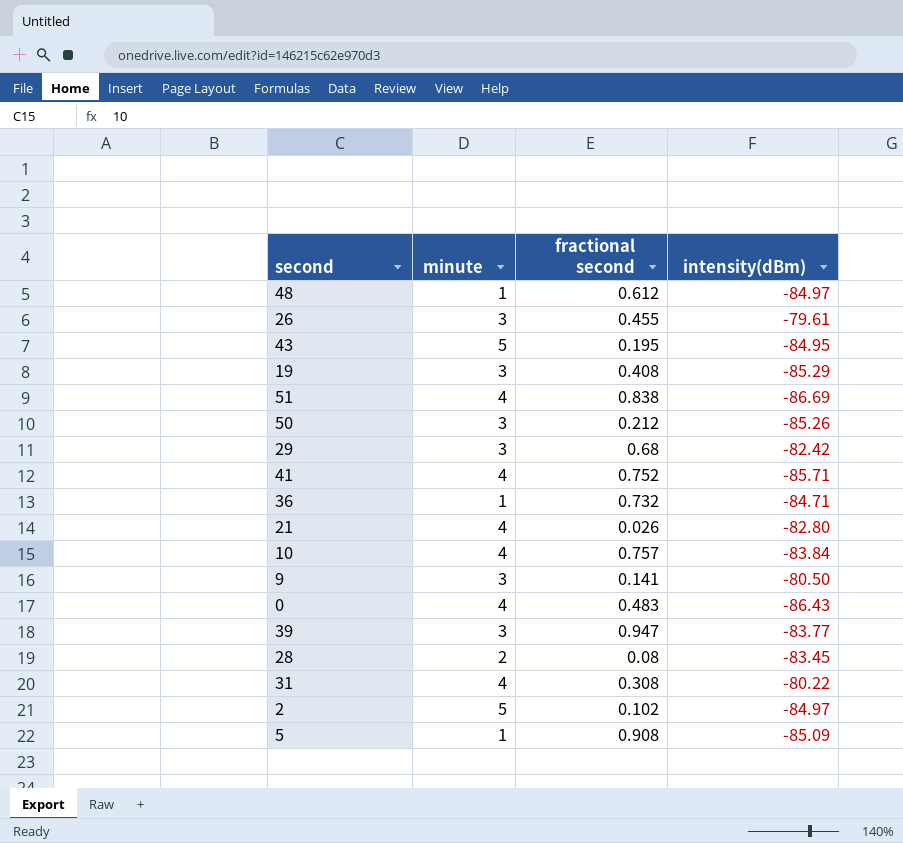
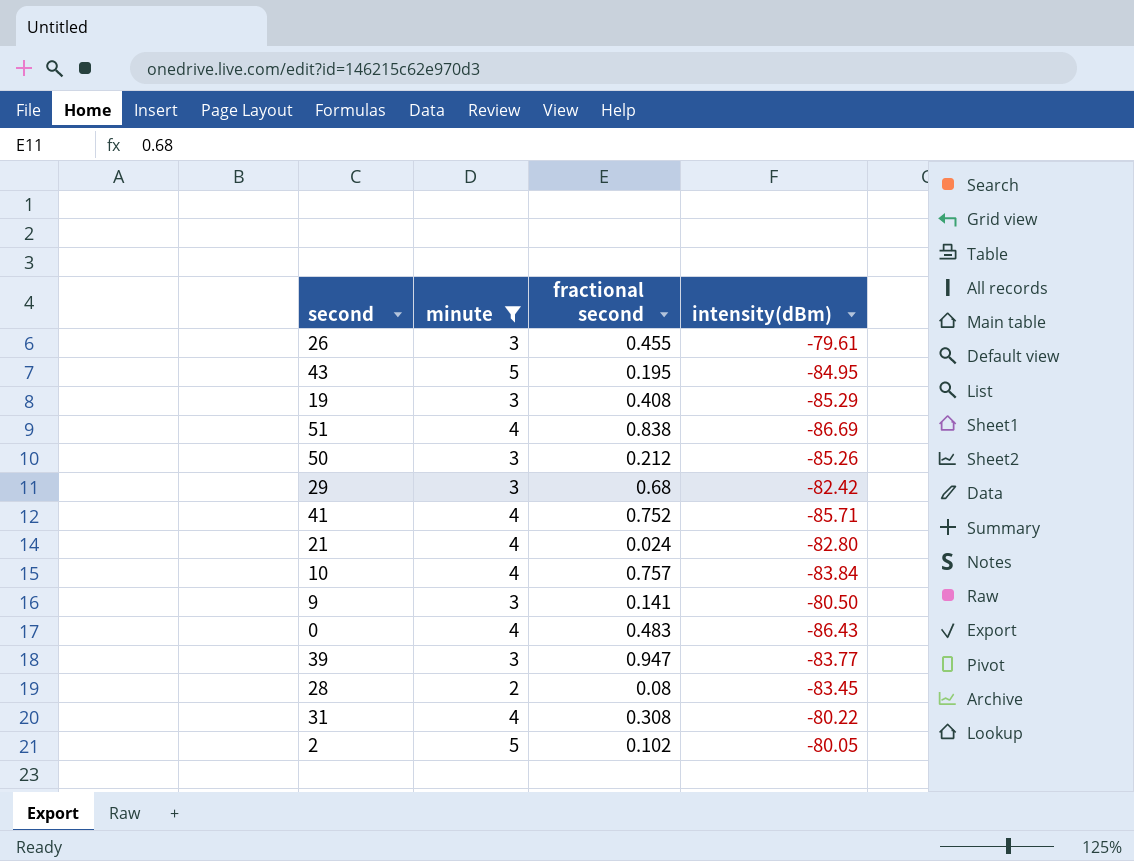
filter: none -> minute != 1
21 | fractional second: 0.026 -> 0.024
2 | intensity(dBm): -84.97 -> -80.05

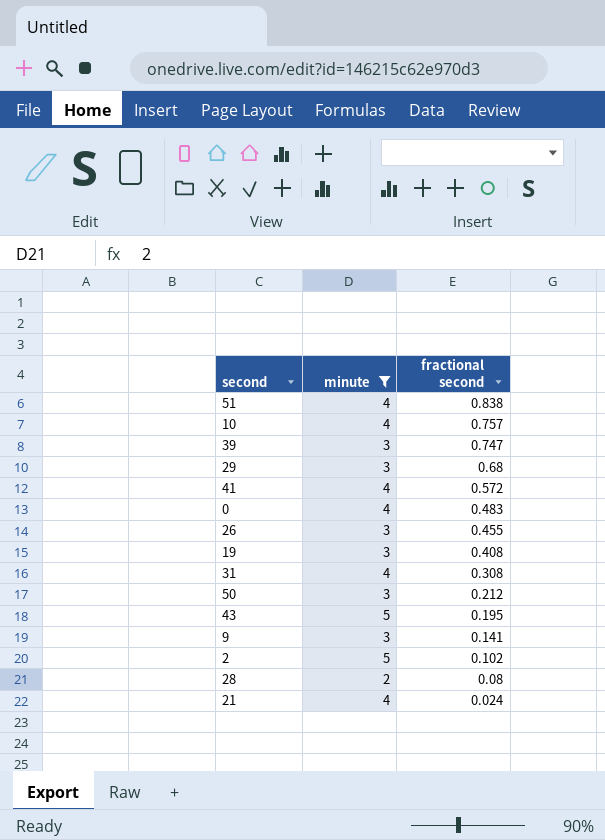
row order: none -> fractional second descending
column intensity(dBm) | position: 4 -> none
39 | fractional second: 0.947 -> 0.747
41 | fractional second: 0.752 -> 0.572

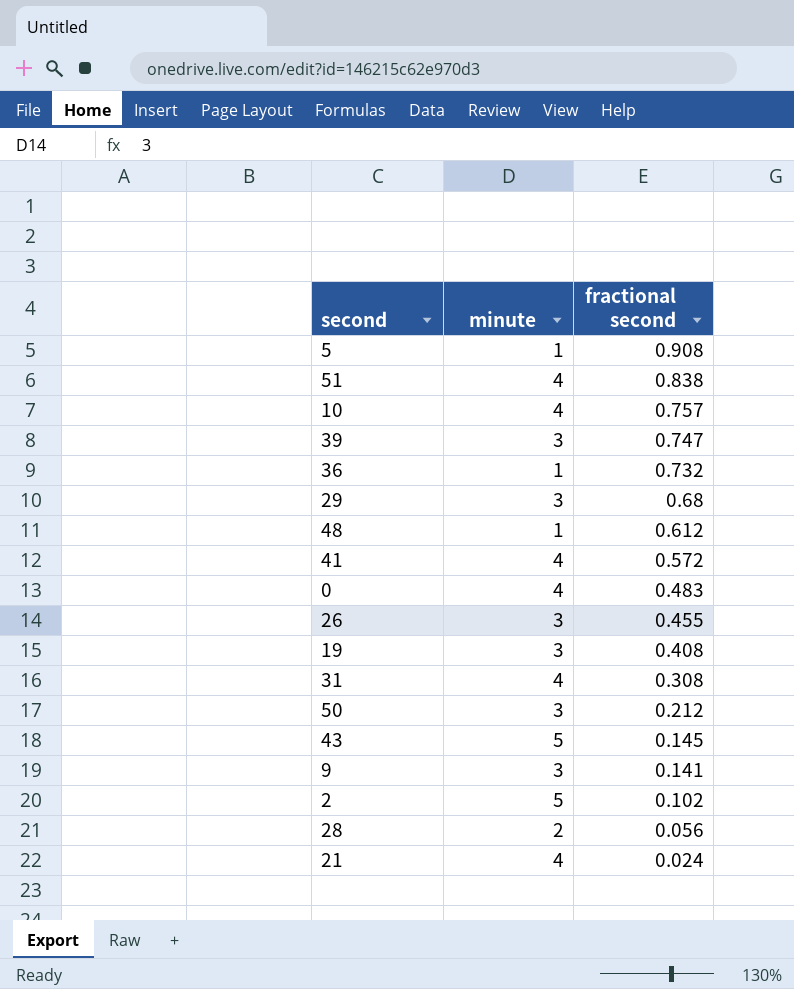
filter: minute != 1 -> none
43 | fractional second: 0.195 -> 0.145
28 | fractional second: 0.08 -> 0.056

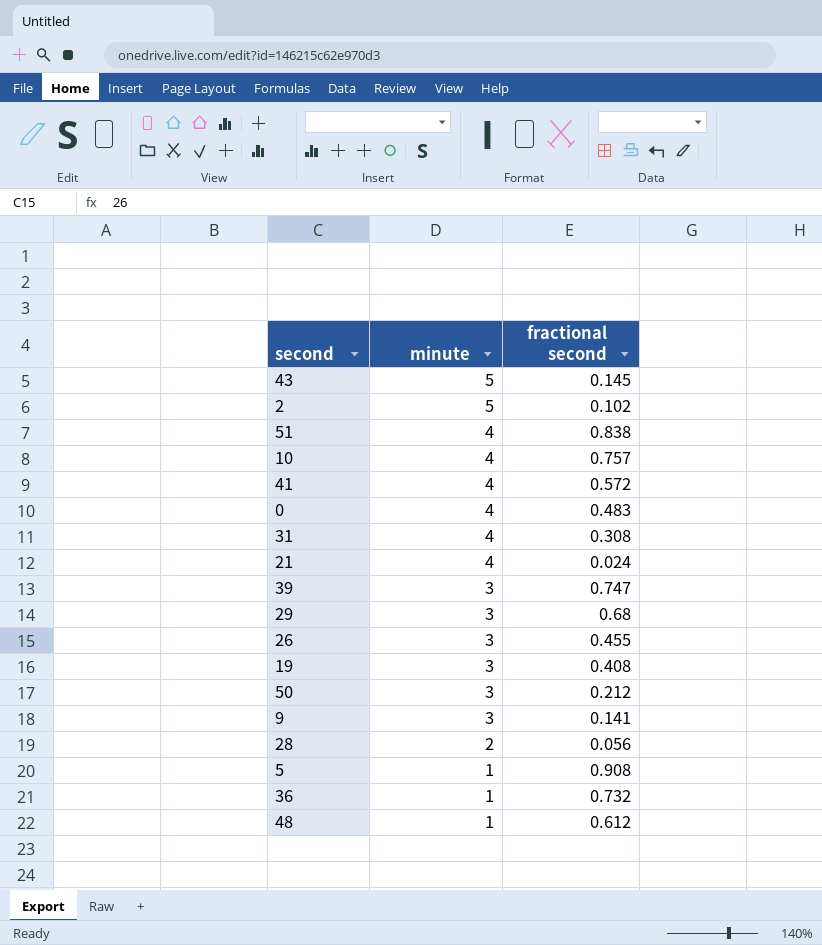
row order: fractional second descending -> minute descending

